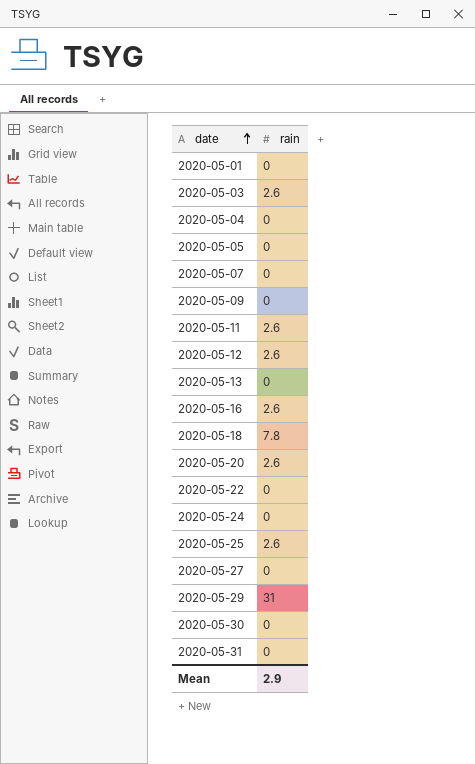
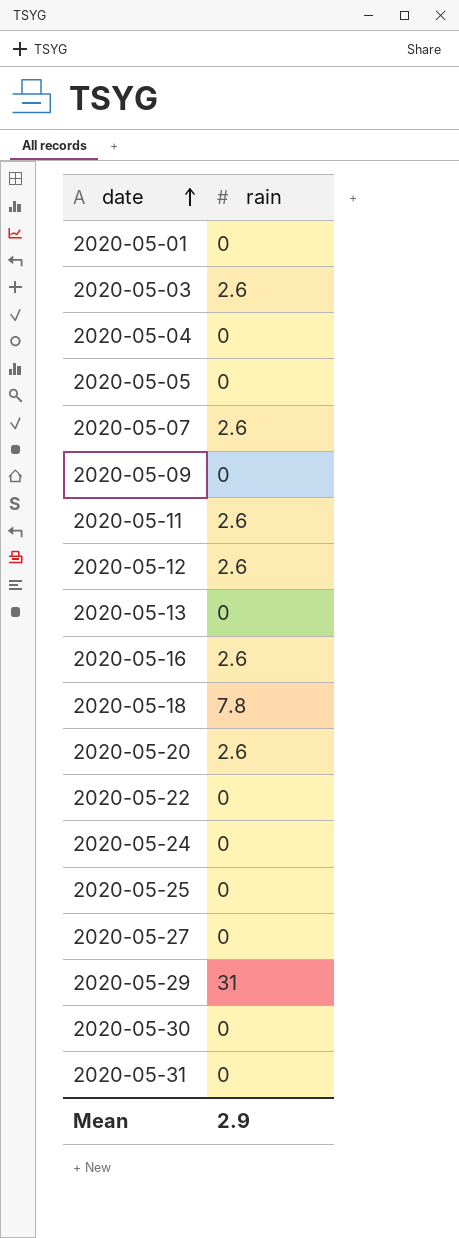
2020-05-07 | rain: 0 -> 2.6
2020-05-25 | rain: 2.6 -> 0

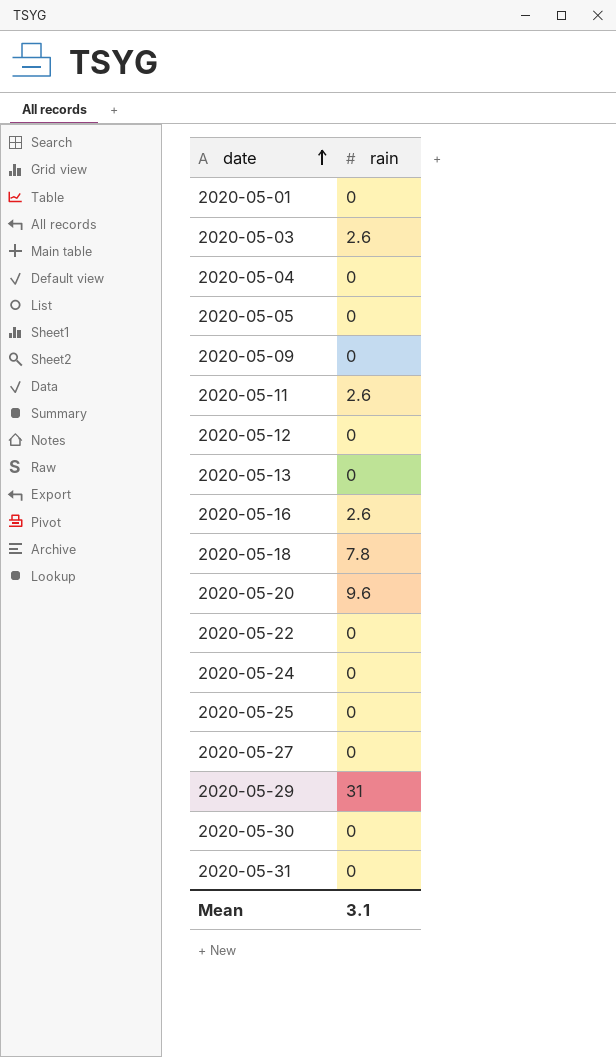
row 2020-05-07: 2.6 -> none
2020-05-12 | rain: 2.6 -> 0
2020-05-20 | rain: 2.6 -> 9.6
Mean | rain: 2.9 -> 3.1

